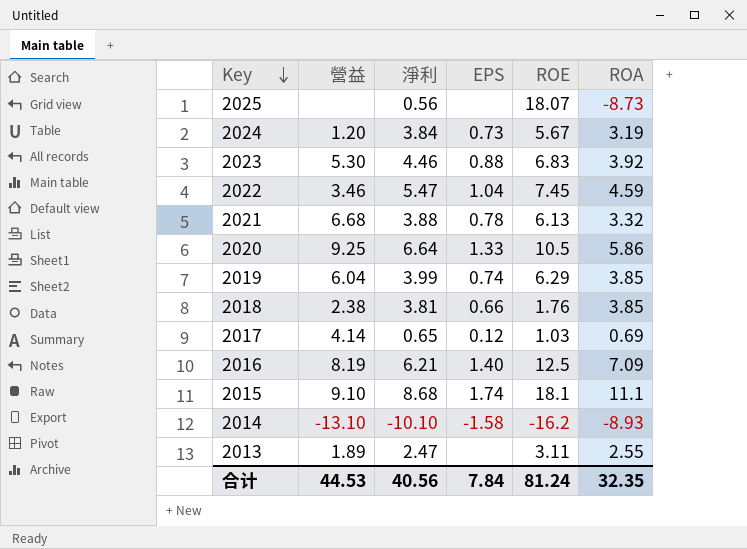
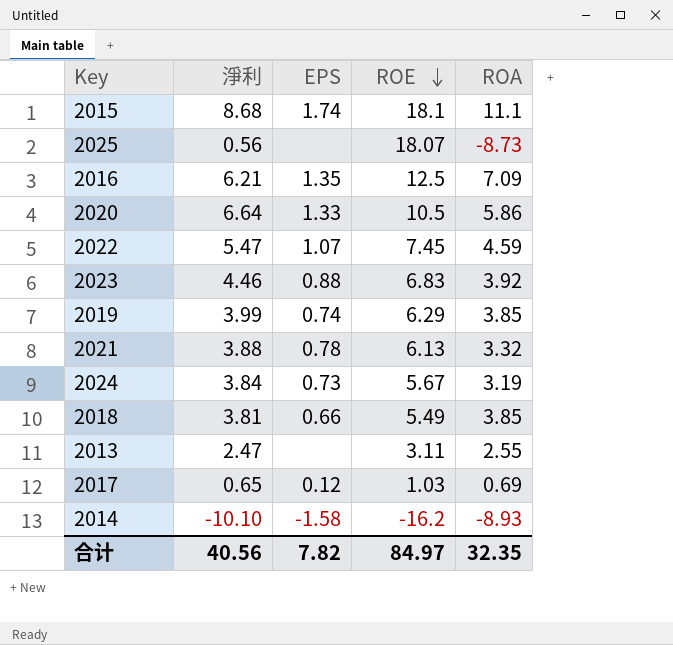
row order: Key descending -> ROE descending
column 營益 | position: 2 -> none
2016 | EPS: 1.40 -> 1.35
2022 | EPS: 1.04 -> 1.07
2018 | ROE: 1.76 -> 5.49
合计 | EPS: 7.84 -> 7.82
合计 | ROE: 81.24 -> 84.97

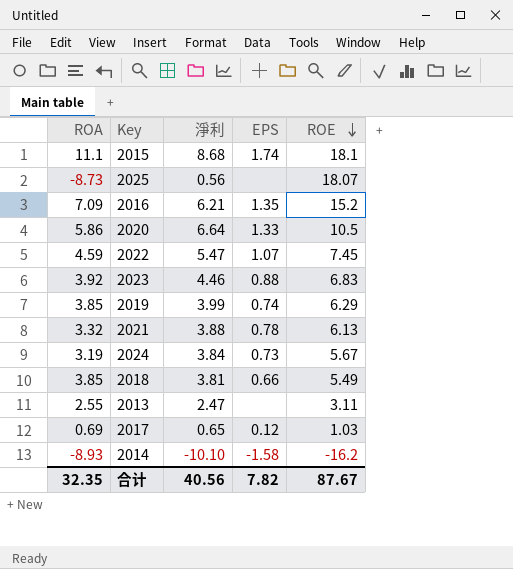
column ROA | position: 5 -> 1
2016 | ROE: 12.5 -> 15.2
合计 | ROE: 84.97 -> 87.67

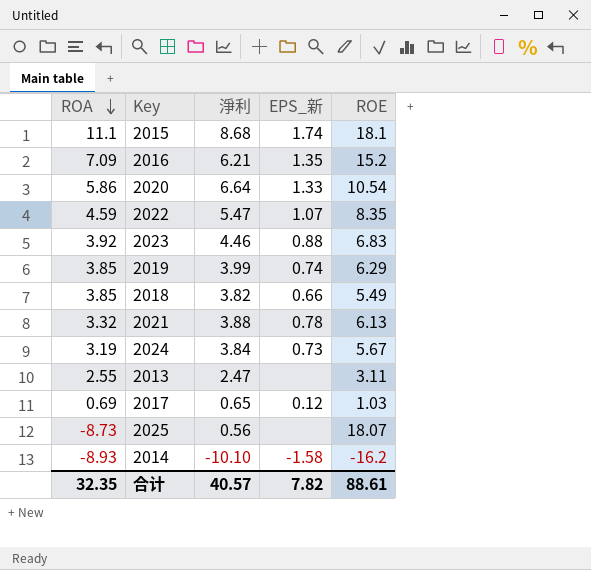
row order: ROE descending -> ROA descending
column name: EPS -> EPS_新
2020 | ROE: 10.5 -> 10.54
2022 | ROE: 7.45 -> 8.35
2018 | 淨利: 3.81 -> 3.82
合计 | 淨利: 40.56 -> 40.57
合计 | ROE: 87.67 -> 88.61

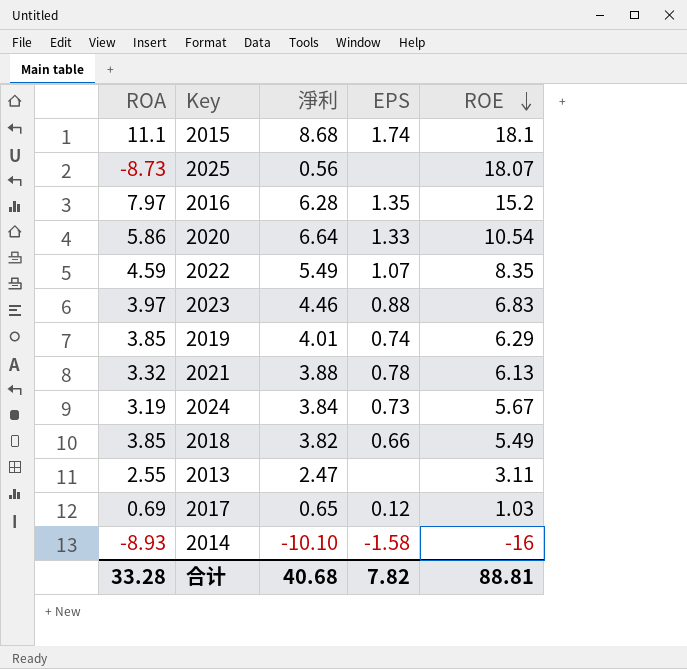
row order: ROA descending -> ROE descending
column name: EPS_新 -> EPS
2016 | ROA: 7.09 -> 7.97
2016 | 淨利: 6.21 -> 6.28
2022 | 淨利: 5.47 -> 5.49
2023 | ROA: 3.92 -> 3.97
2019 | 淨利: 3.99 -> 4.01
2014 | ROE: -16.2 -> -16
合计 | ROA: 32.35 -> 33.28
合计 | 淨利: 40.57 -> 40.68
合计 | ROE: 88.61 -> 88.81

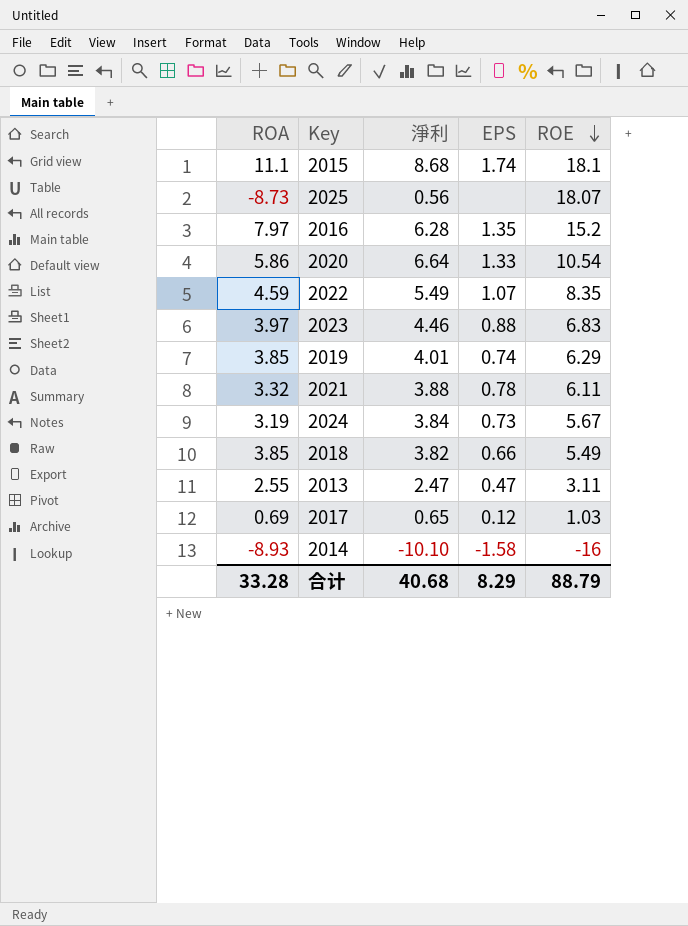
2021 | ROE: 6.13 -> 6.11
2013 | EPS: none -> 0.47
合计 | EPS: 7.82 -> 8.29
合计 | ROE: 88.81 -> 88.79

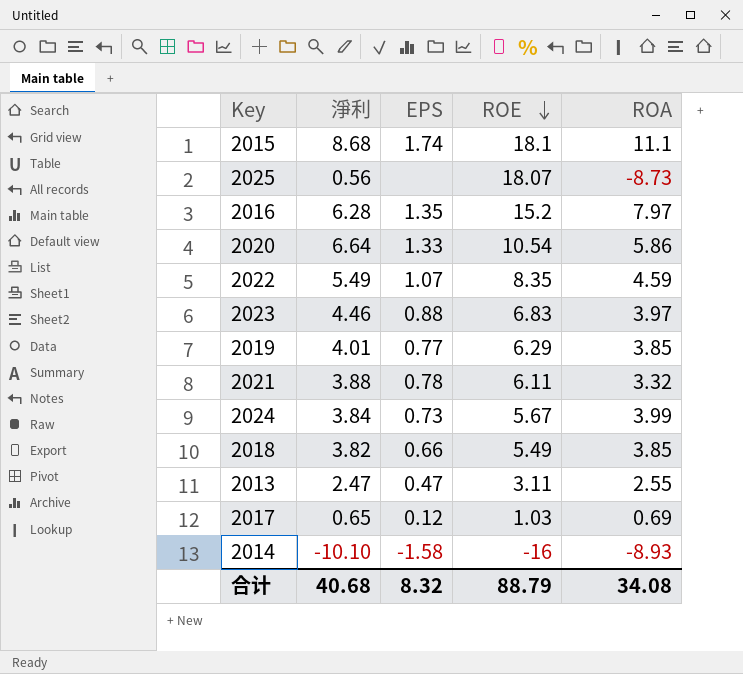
column ROA | position: 1 -> 5
2019 | EPS: 0.74 -> 0.77
2024 | ROA: 3.19 -> 3.99
合计 | EPS: 8.29 -> 8.32
合计 | ROA: 33.28 -> 34.08

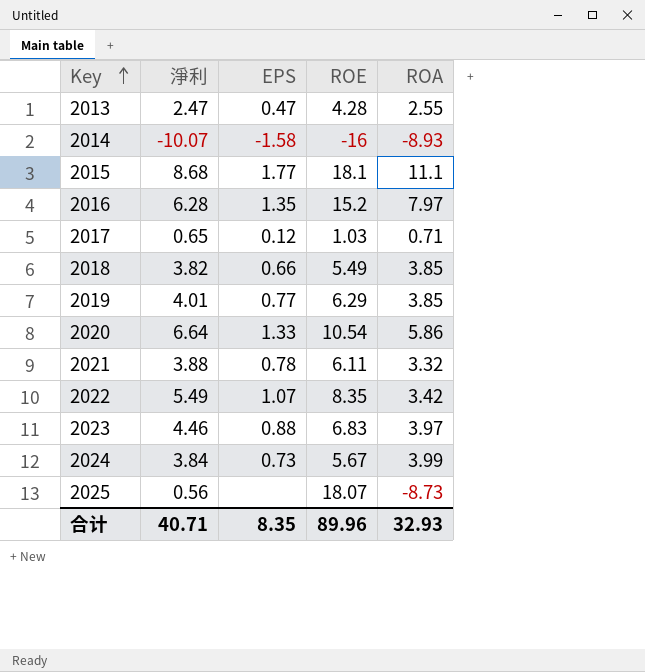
row order: ROE descending -> Key ascending
2013 | ROE: 3.11 -> 4.28
2014 | 淨利: -10.10 -> -10.07
2015 | EPS: 1.74 -> 1.77
2017 | ROA: 0.69 -> 0.71
2022 | ROA: 4.59 -> 3.42
合计 | 淨利: 40.68 -> 40.71
合计 | EPS: 8.32 -> 8.35
合计 | ROE: 88.79 -> 89.96
合计 | ROA: 34.08 -> 32.93

